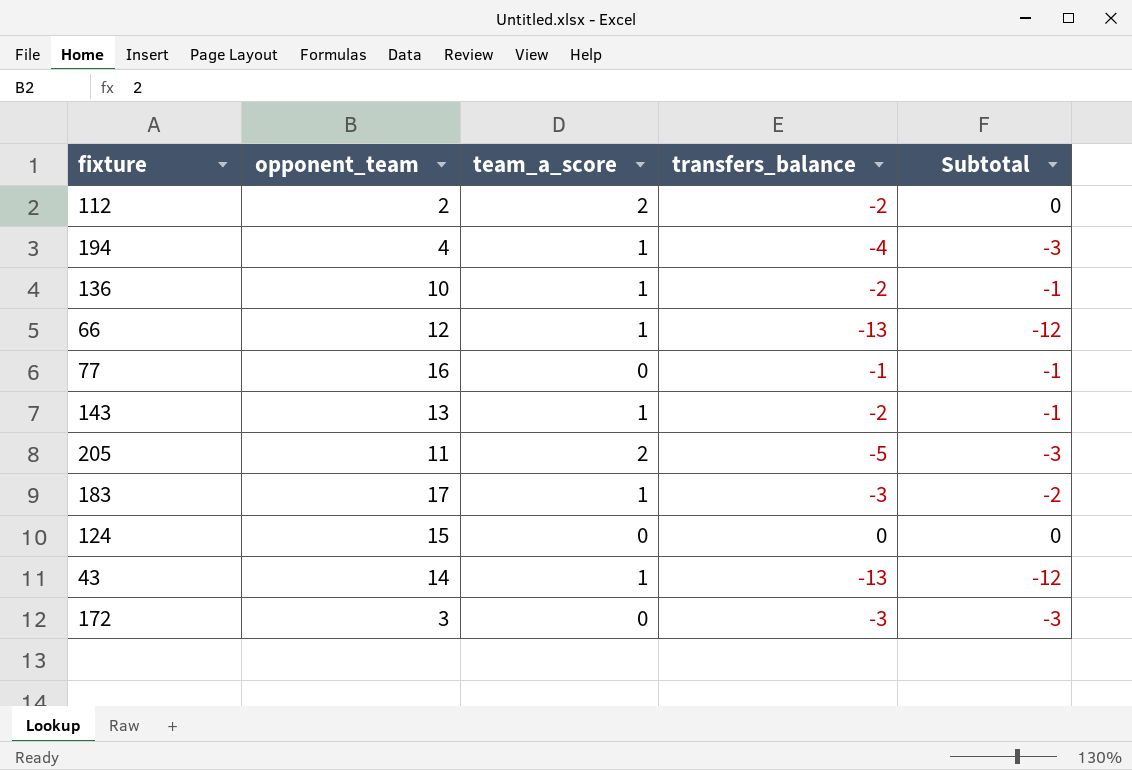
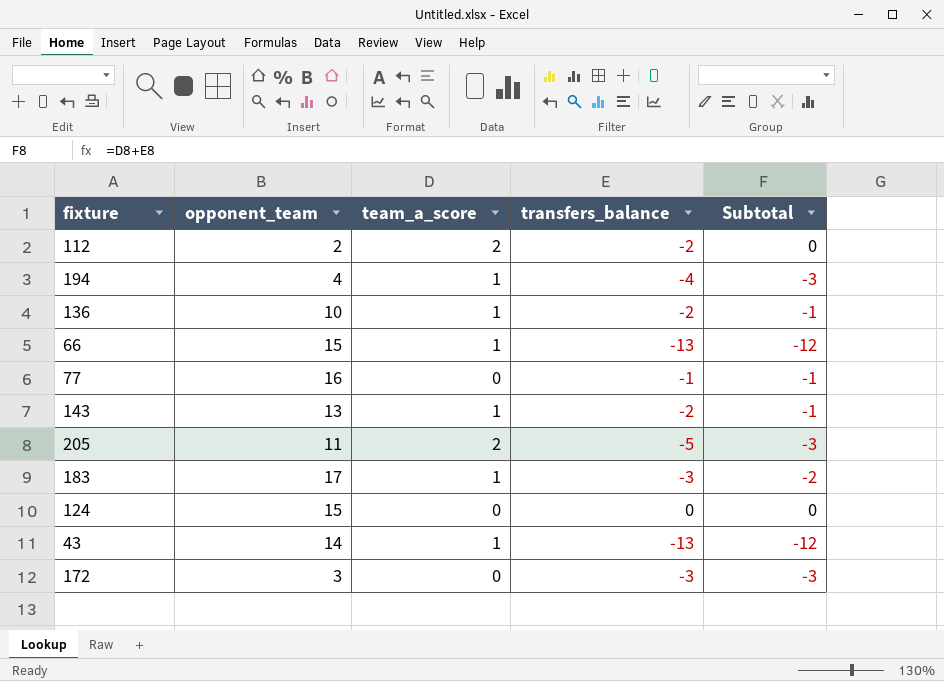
66 | opponent_team: 12 -> 15

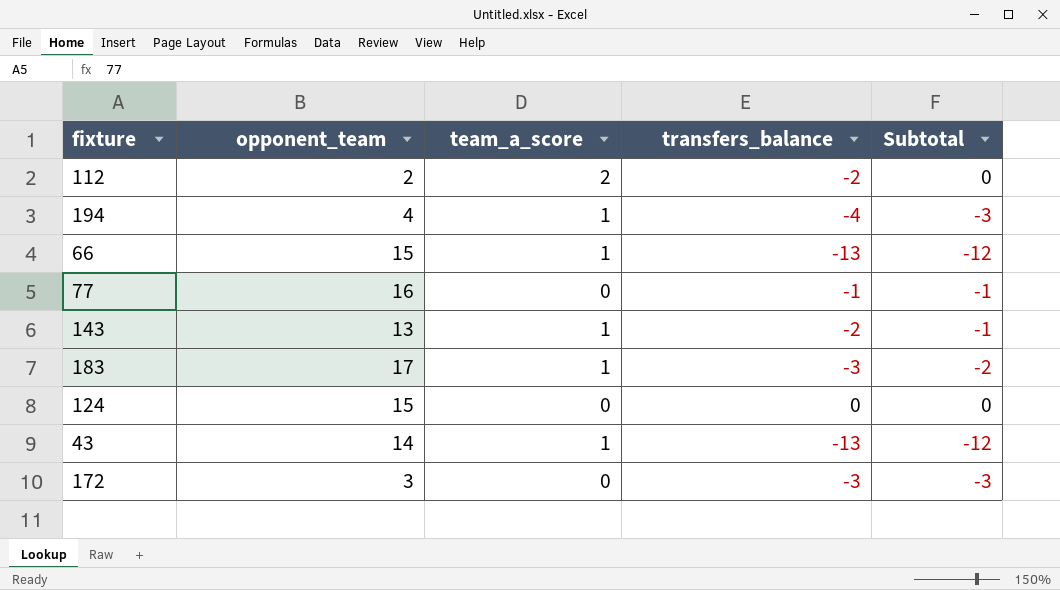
row 136: 10 | 1 | -2 | -1 -> none
row 205: 11 | 2 | -5 | -3 -> none

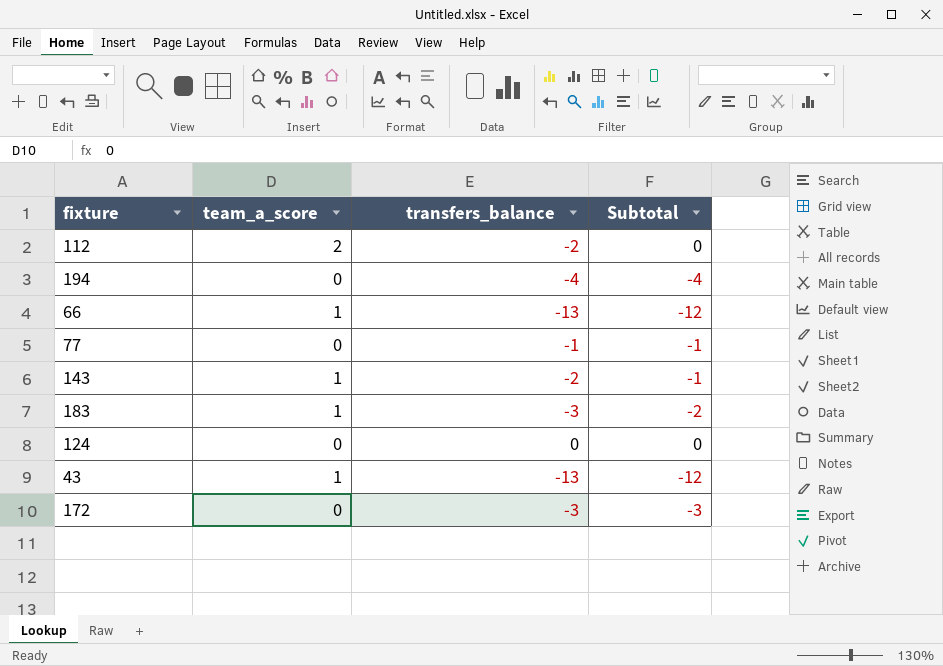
column opponent_team | position: 2 -> none
194 | team_a_score: 1 -> 0
194 | Subtotal: -3 -> -4

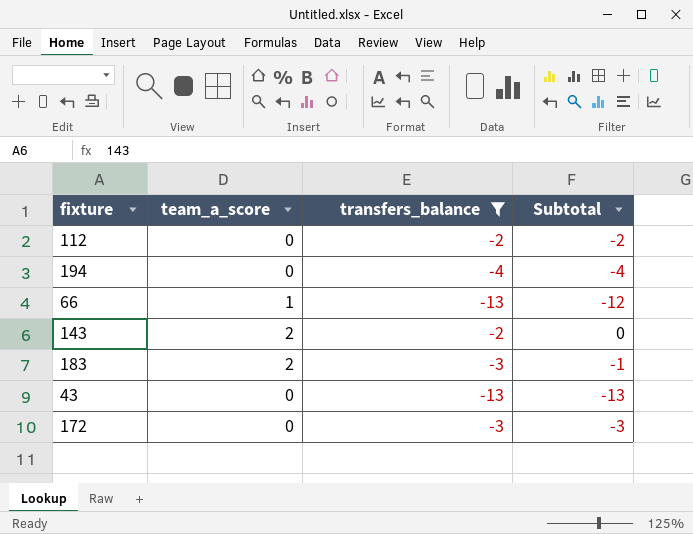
filter: none -> transfers_balance <= -2
112 | team_a_score: 2 -> 0
112 | Subtotal: 0 -> -2
143 | team_a_score: 1 -> 2
143 | Subtotal: -1 -> 0
183 | team_a_score: 1 -> 2
183 | Subtotal: -2 -> -1
43 | team_a_score: 1 -> 0
43 | Subtotal: -12 -> -13

